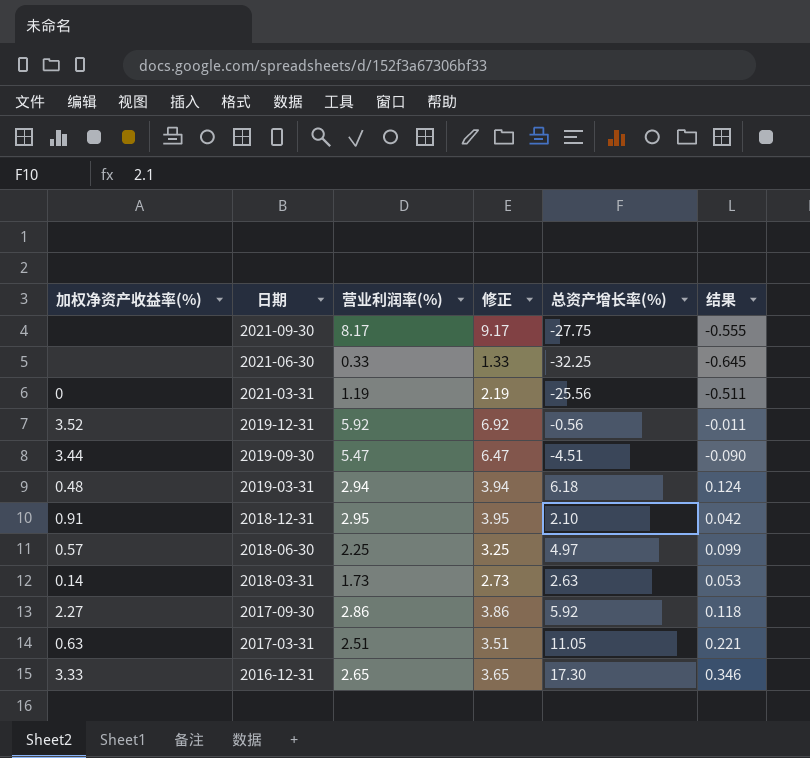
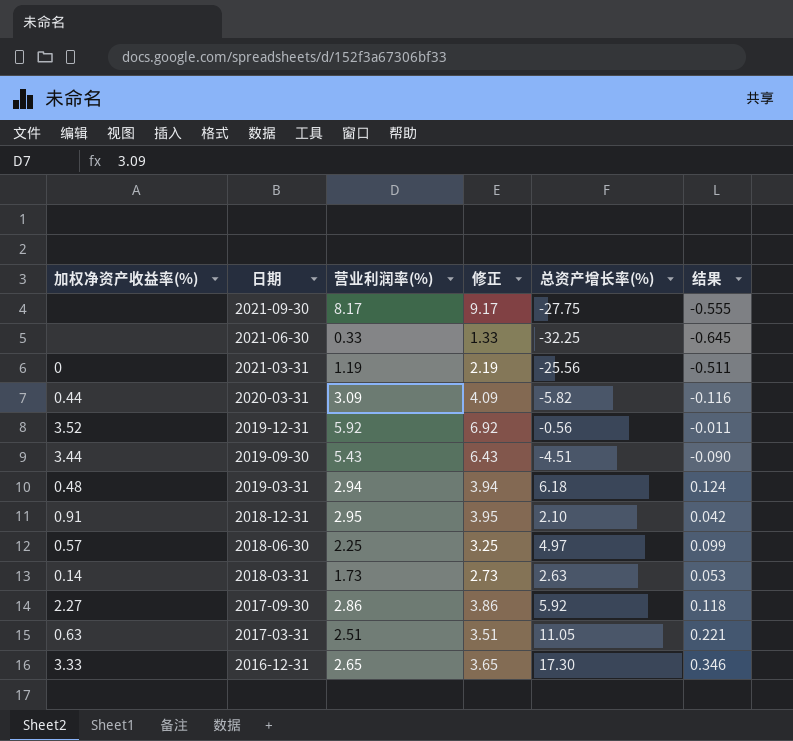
row 2020-03-31: none -> 0.44 | 3.09 | 4.09 | -5.82 | -0.116
2019-09-30 | 营业利润率(%): 5.47 -> 5.43
2019-09-30 | 修正: 6.47 -> 6.43

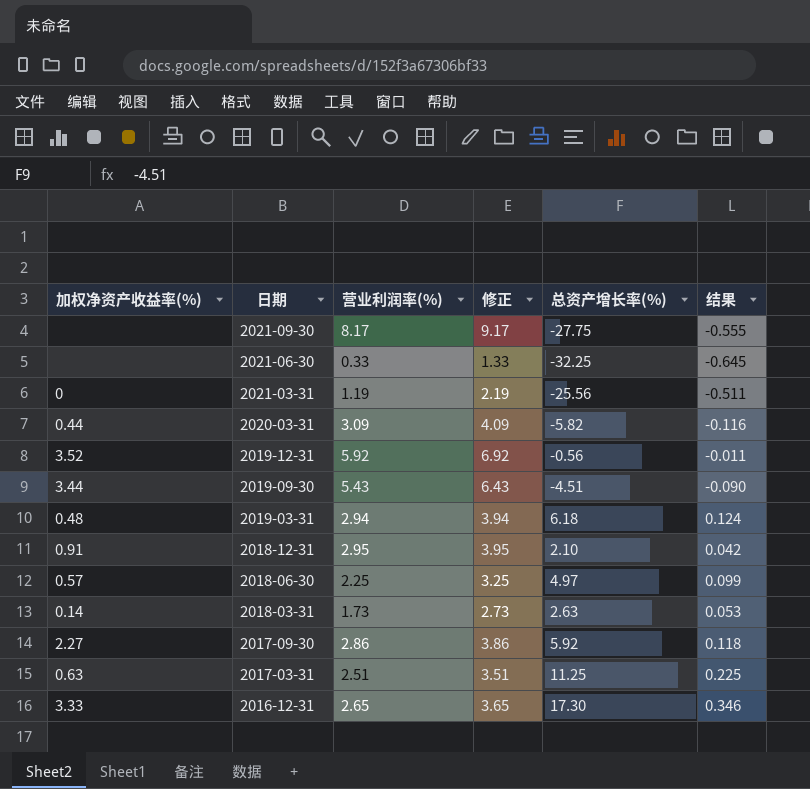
2017-03-31 | 总资产增长率(%): 11.05 -> 11.25
2017-03-31 | 结果: 0.221 -> 0.225

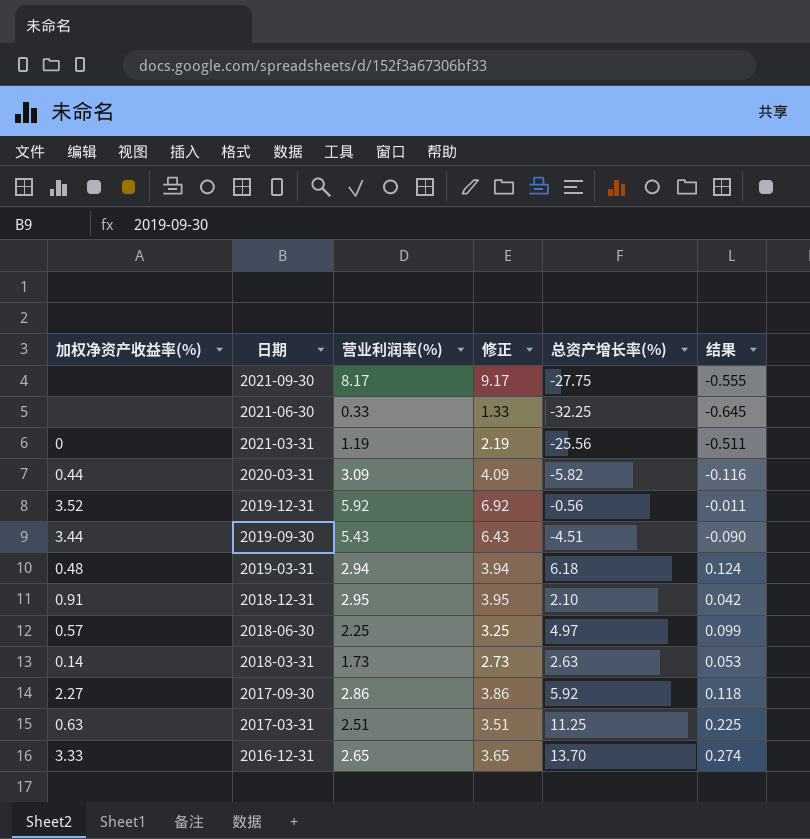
2016-12-31 | 总资产增长率(%): 17.30 -> 13.70
2016-12-31 | 结果: 0.346 -> 0.274

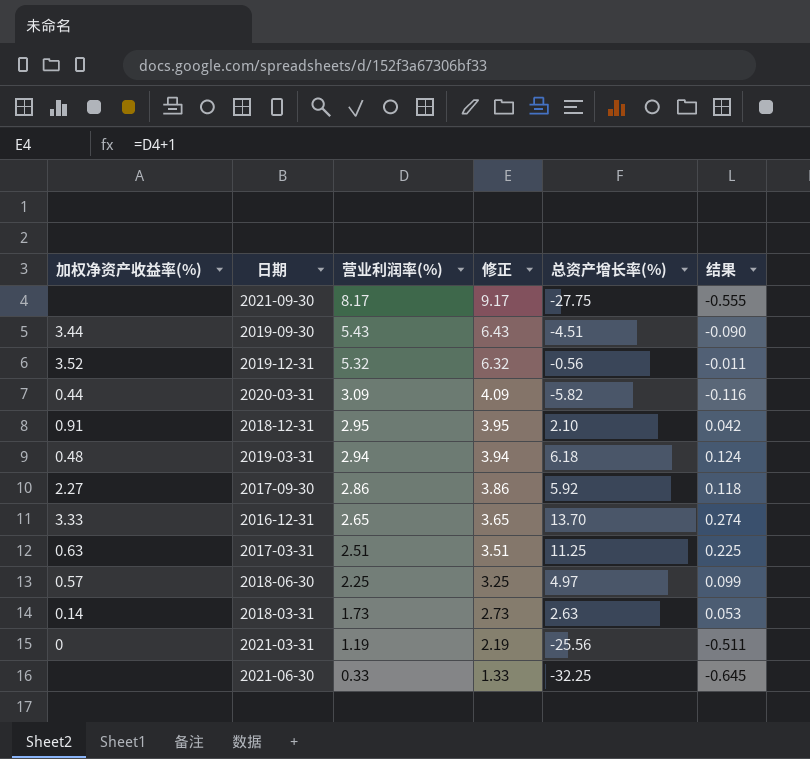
row order: 日期 descending -> 营业利润率(%) descending
2019-12-31 | 营业利润率(%): 5.92 -> 5.32
2019-12-31 | 修正: 6.92 -> 6.32

